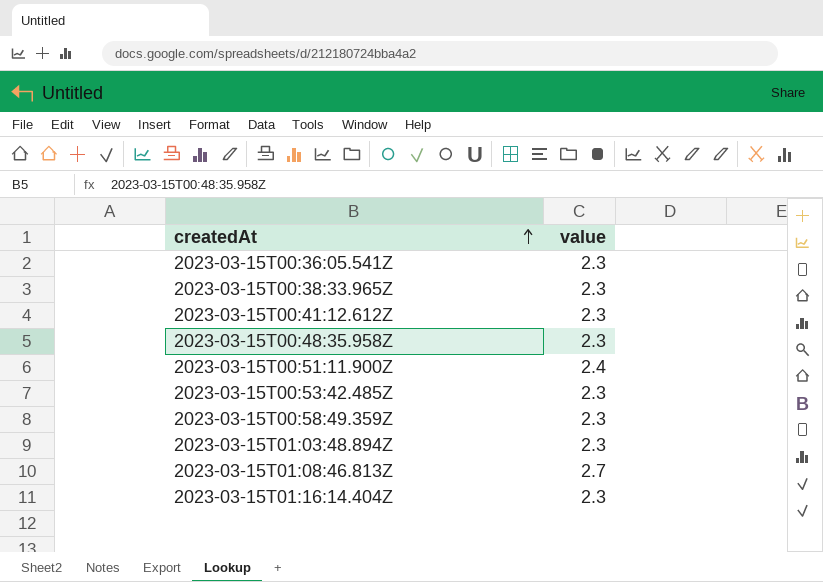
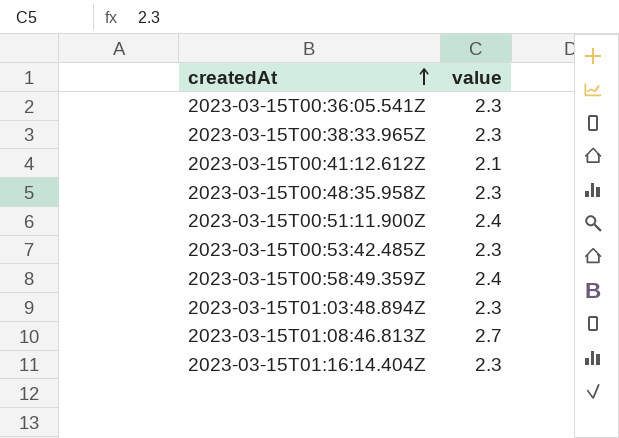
2023-03-15T00:41:12.612Z | value: 2.3 -> 2.1
2023-03-15T00:58:49.359Z | value: 2.3 -> 2.4

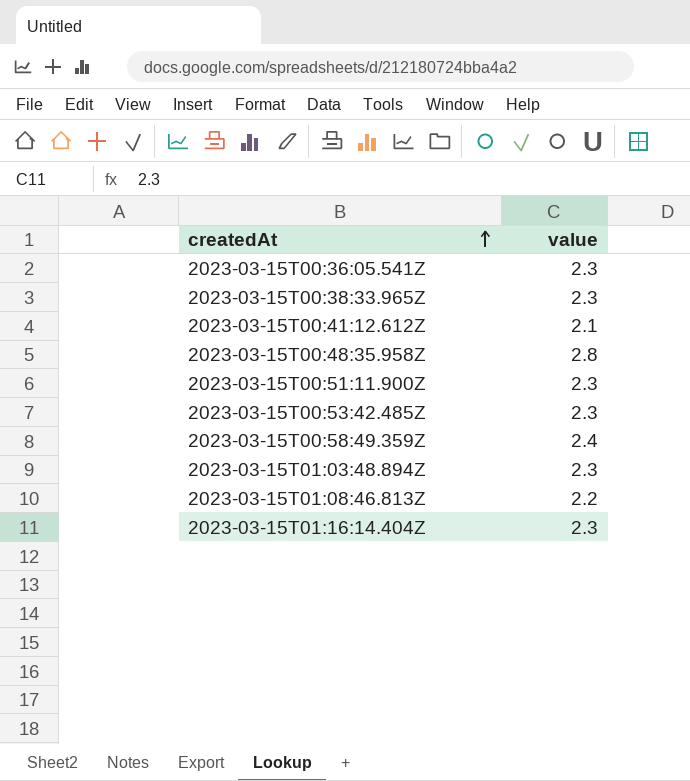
2023-03-15T00:48:35.958Z | value: 2.3 -> 2.8
2023-03-15T00:51:11.900Z | value: 2.4 -> 2.3
2023-03-15T01:08:46.813Z | value: 2.7 -> 2.2

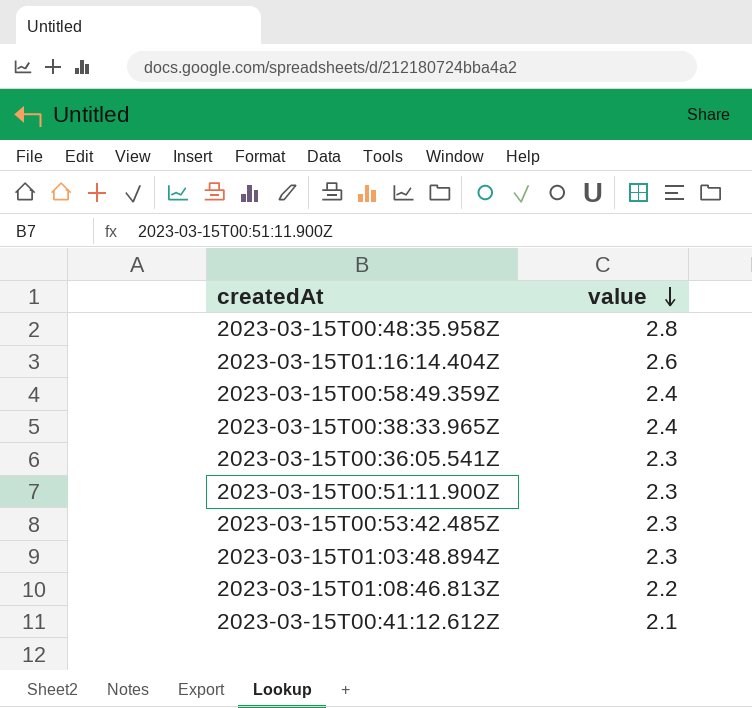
row order: createdAt ascending -> value descending
2023-03-15T01:16:14.404Z | value: 2.3 -> 2.6
2023-03-15T00:38:33.965Z | value: 2.3 -> 2.4

